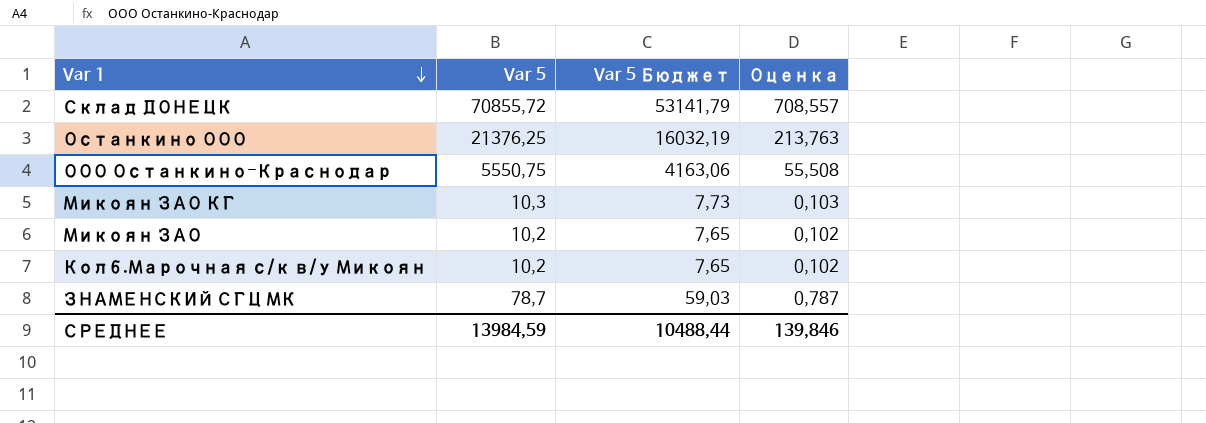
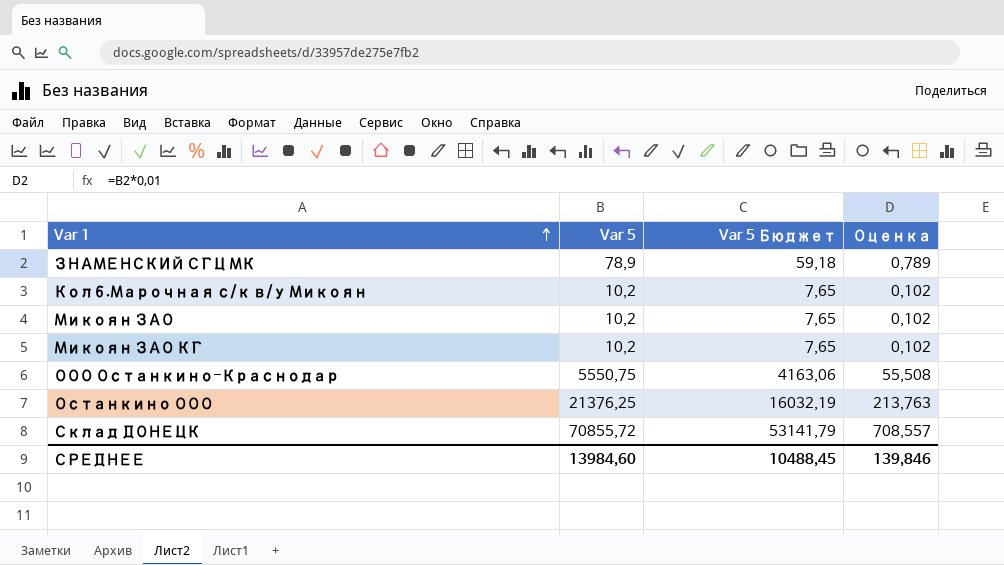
row order: Var 1 descending -> Var 1 ascending
ЗНАМЕНСКИЙ СГЦ МК | Var 5: 78,7 -> 78,9
ЗНАМЕНСКИЙ СГЦ МК | Var 5 Бюджет: 59,03 -> 59,18
ЗНАМЕНСКИЙ СГЦ МК | Оценка: 0,787 -> 0,789
Микоян ЗАО КГ | Var 5: 10,3 -> 10,2
Микоян ЗАО КГ | Var 5 Бюджет: 7,73 -> 7,65
Микоян ЗАО КГ | Оценка: 0,103 -> 0,102
СРЕДНЕЕ | Var 5: 13984,59 -> 13984,60
СРЕДНЕЕ | Var 5 Бюджет: 10488,44 -> 10488,45

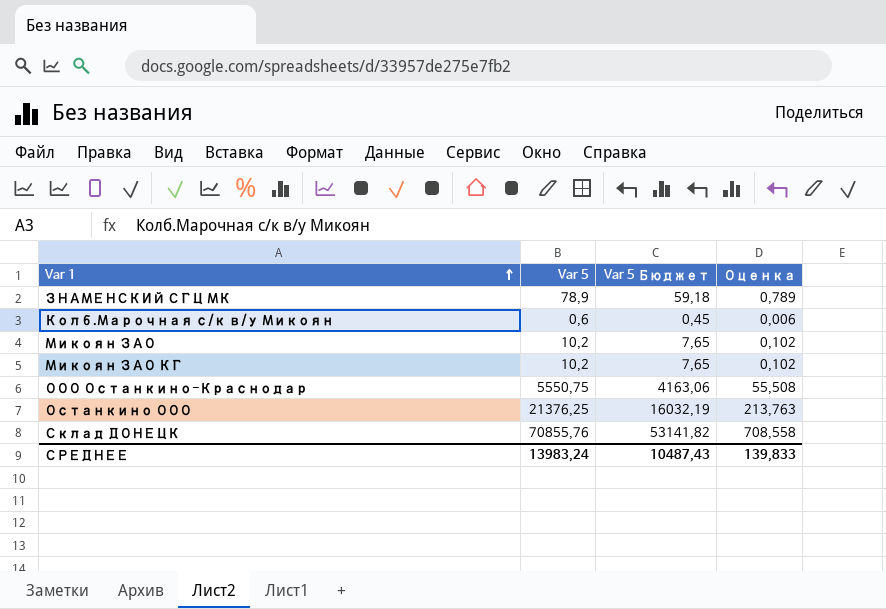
Колб.Марочная с/к в/у Микоян | Var 5: 10,2 -> 0,6
Колб.Марочная с/к в/у Микоян | Var 5 Бюджет: 7,65 -> 0,45
Колб.Марочная с/к в/у Микоян | Оценка: 0,102 -> 0,006
Склад ДОНЕЦК | Var 5: 70855,72 -> 70855,76
Склад ДОНЕЦК | Var 5 Бюджет: 53141,79 -> 53141,82
Склад ДОНЕЦК | Оценка: 708,557 -> 708,558
СРЕДНЕЕ | Var 5: 13984,60 -> 13983,24
СРЕДНЕЕ | Var 5 Бюджет: 10488,45 -> 10487,43
СРЕДНЕЕ | Оценка: 139,846 -> 139,833

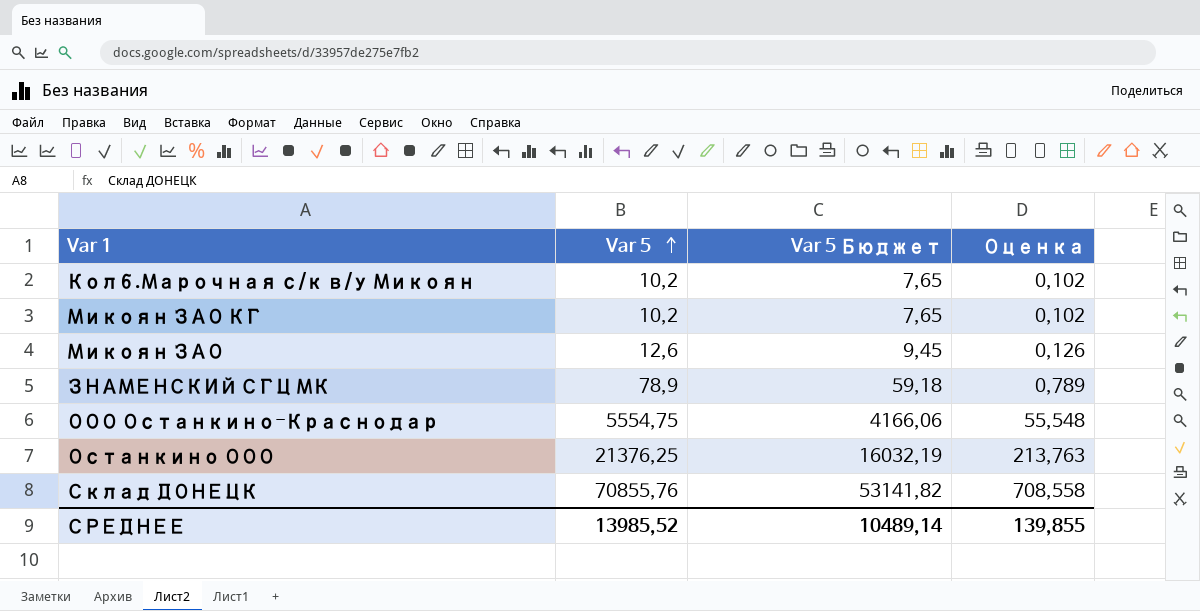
row order: Var 1 ascending -> Var 5 ascending
Колб.Марочная с/к в/у Микоян | Var 5: 0,6 -> 10,2
Колб.Марочная с/к в/у Микоян | Var 5 Бюджет: 0,45 -> 7,65
Колб.Марочная с/к в/у Микоян | Оценка: 0,006 -> 0,102
Микоян ЗАО | Var 5: 10,2 -> 12,6
Микоян ЗАО | Var 5 Бюджет: 7,65 -> 9,45
Микоян ЗАО | Оценка: 0,102 -> 0,126
ООО Останкино-Краснодар | Var 5: 5550,75 -> 5554,75
ООО Останкино-Краснодар | Var 5 Бюджет: 4163,06 -> 4166,06
ООО Останкино-Краснодар | Оценка: 55,508 -> 55,548
СРЕДНЕЕ | Var 5: 13983,24 -> 13985,52
СРЕДНЕЕ | Var 5 Бюджет: 10487,43 -> 10489,14
СРЕДНЕЕ | Оценка: 139,833 -> 139,855

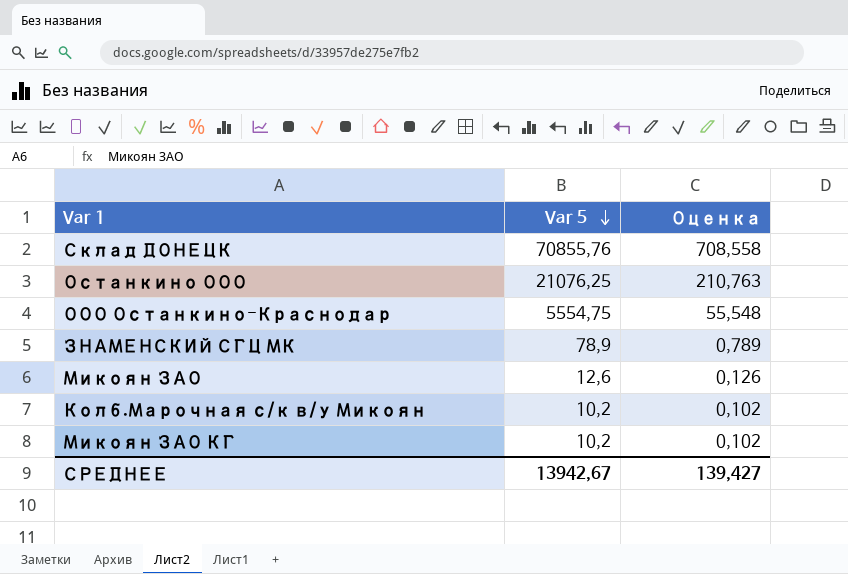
row order: Var 5 ascending -> Var 5 descending
column Var 5 Бюджет | formula: [Var 5] * 0,75 -> none
Останкино ООО | Var 5: 21376,25 -> 21076,25
Останкино ООО | Оценка: 213,763 -> 210,763
СРЕДНЕЕ | Var 5: 13985,52 -> 13942,67
СРЕДНЕЕ | Оценка: 139,855 -> 139,427

